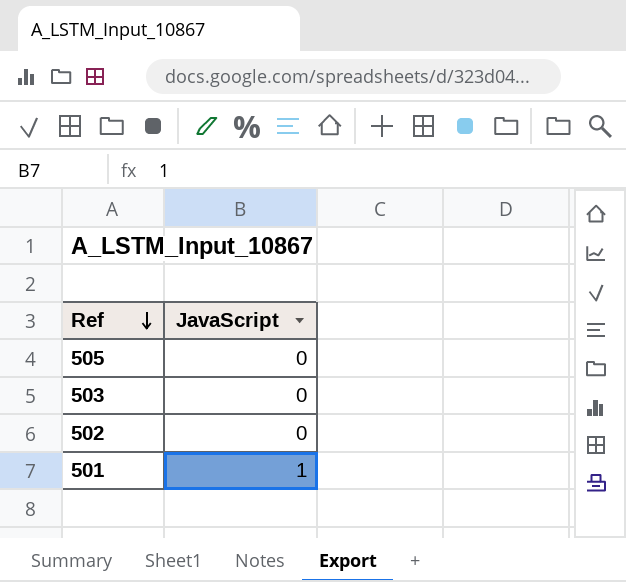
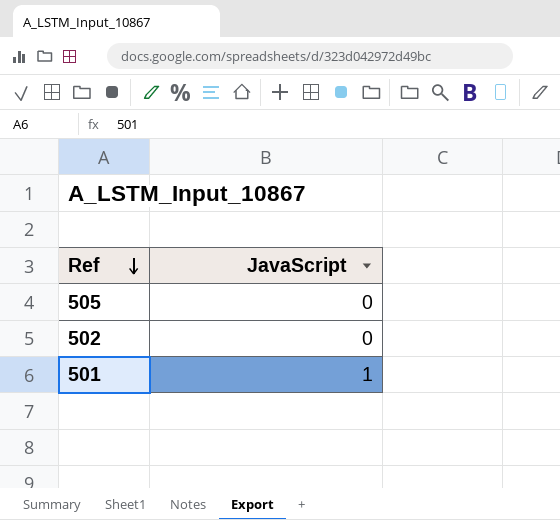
row 503: 0 -> none

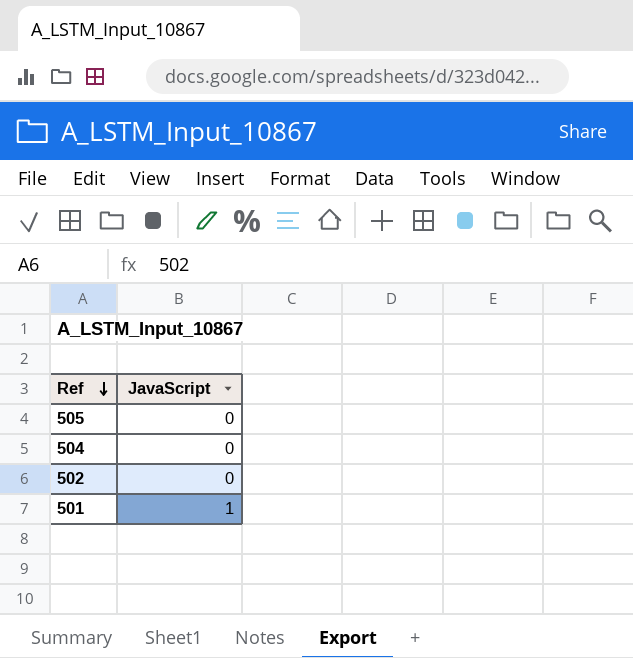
row 504: none -> 0

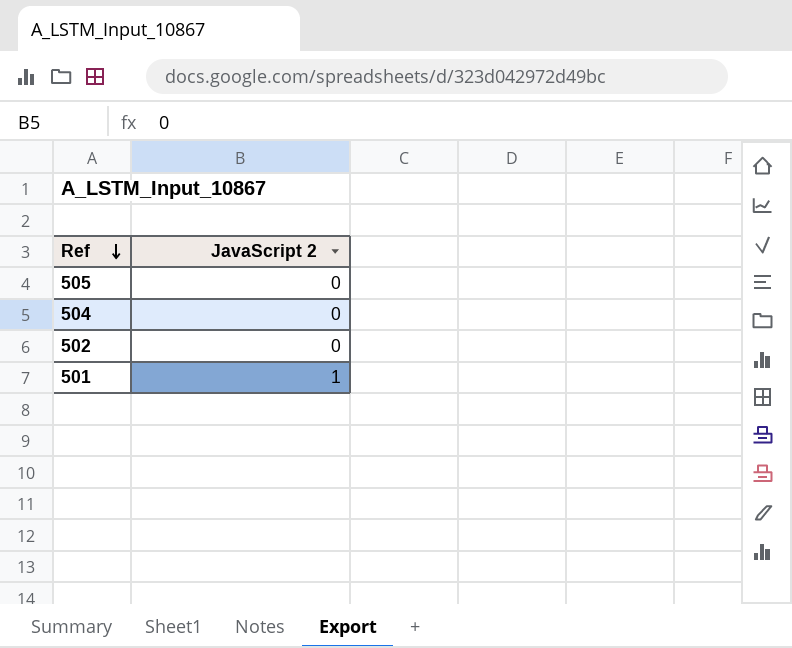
column name: JavaScript -> JavaScript 2

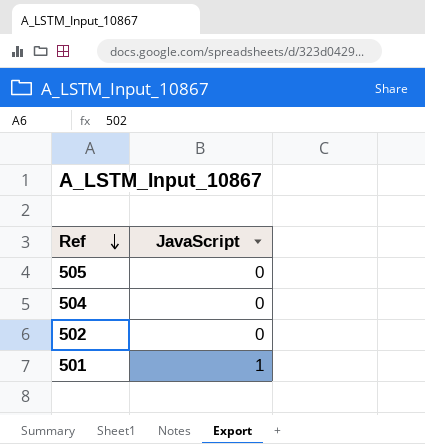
column name: JavaScript 2 -> JavaScript

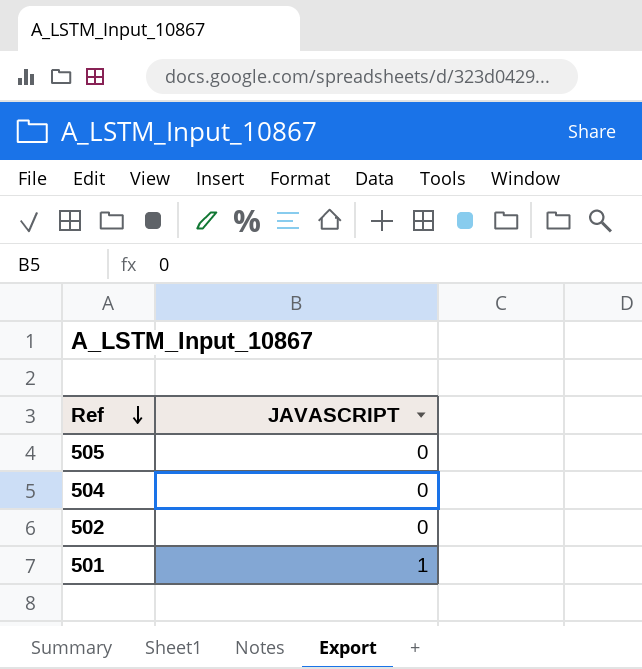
column name: JavaScript -> JAVASCRIPT

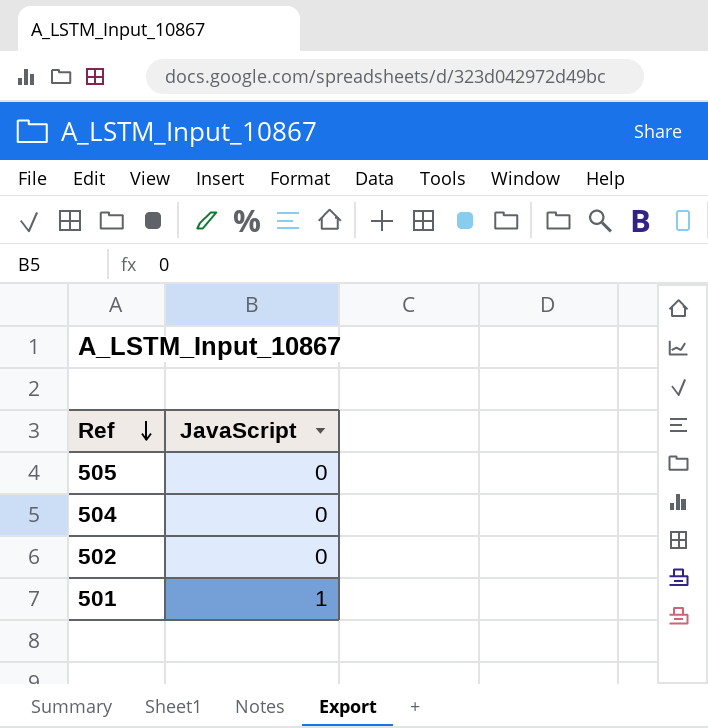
column name: JAVASCRIPT -> JavaScript

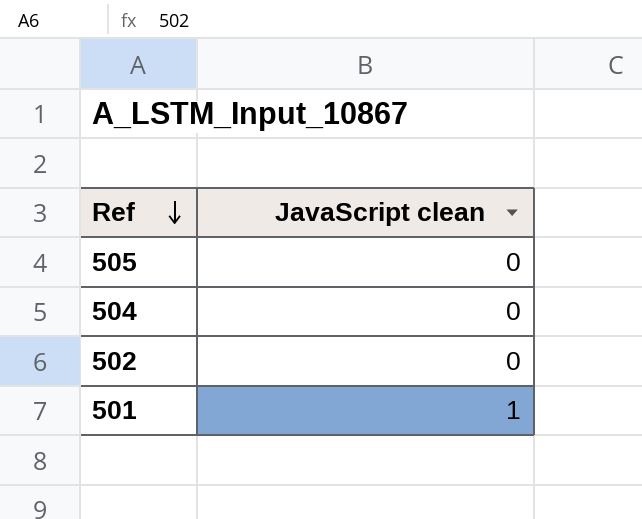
column name: JavaScript -> JavaScript clean

